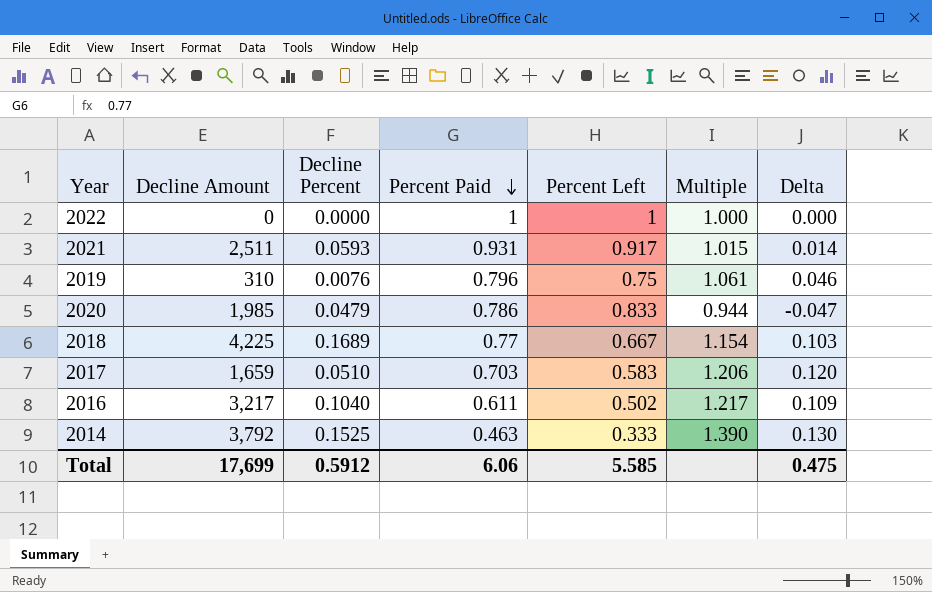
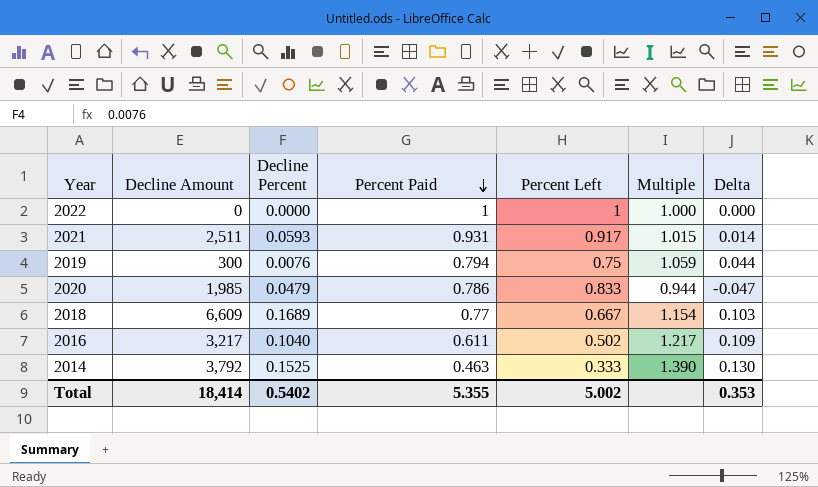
row 2017: 1,659 | 0.0510 | 0.703 | 0.583 | 1.206 | 0.120 -> none
2019 | Decline Amount: 310 -> 300
2019 | Percent Paid: 0.796 -> 0.794
2019 | Multiple: 1.061 -> 1.059
2019 | Delta: 0.046 -> 0.044
2018 | Decline Amount: 4,225 -> 6,609
Total | Decline Amount: 17,699 -> 18,414
Total | Decline Percent: 0.5912 -> 0.5402
Total | Percent Paid: 6.06 -> 5.355
Total | Percent Left: 5.585 -> 5.002
Total | Delta: 0.475 -> 0.353

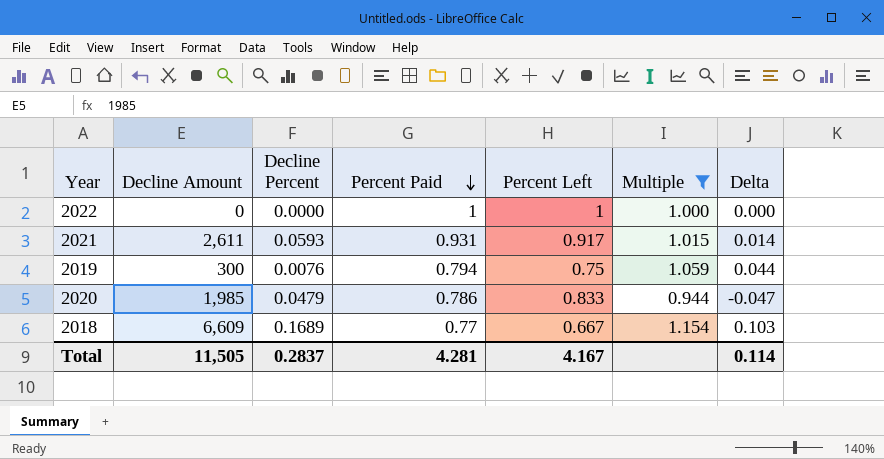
filter: none -> Multiple <= 1.154
2021 | Decline Amount: 2,511 -> 2,611
Total | Decline Amount: 18,414 -> 11,505
Total | Decline Percent: 0.5402 -> 0.2837
Total | Percent Paid: 5.355 -> 4.281
Total | Percent Left: 5.002 -> 4.167
Total | Delta: 0.353 -> 0.114

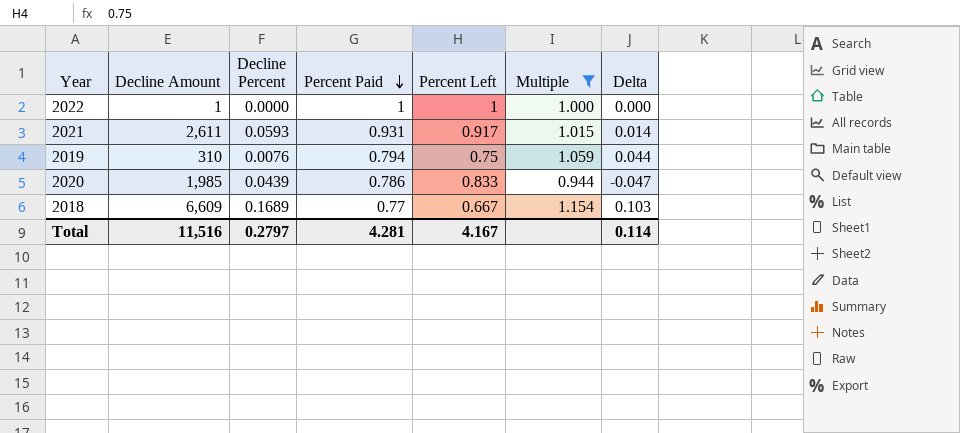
2022 | Decline Amount: 0 -> 1
2019 | Decline Amount: 300 -> 310
2020 | Decline Percent: 0.0479 -> 0.0439
Total | Decline Amount: 11,505 -> 11,516
Total | Decline Percent: 0.2837 -> 0.2797

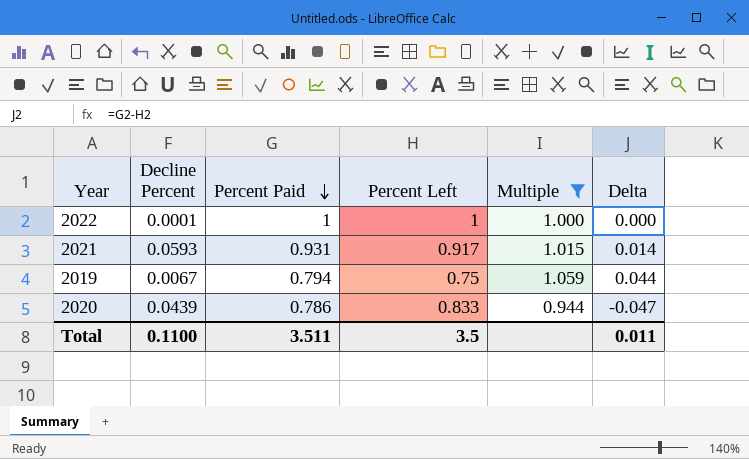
column Decline Amount | position: 2 -> none
row 2018: 6,609 | 0.1689 | 0.77 | 0.667 | 1.154 | 0.103 -> none
2022 | Decline Percent: 0.0000 -> 0.0001
2019 | Decline Percent: 0.0076 -> 0.0067
Total | Decline Percent: 0.2797 -> 0.1100
Total | Percent Paid: 4.281 -> 3.511
Total | Percent Left: 4.167 -> 3.5
Total | Delta: 0.114 -> 0.011

